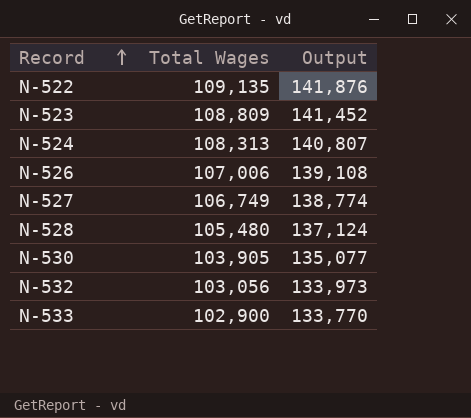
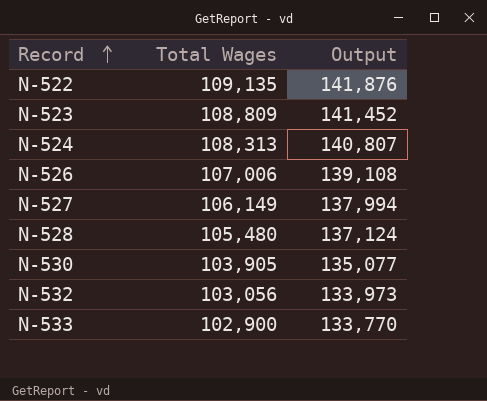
N-527 | Total Wages: 106,749 -> 106,149
N-527 | Output: 138,774 -> 137,994

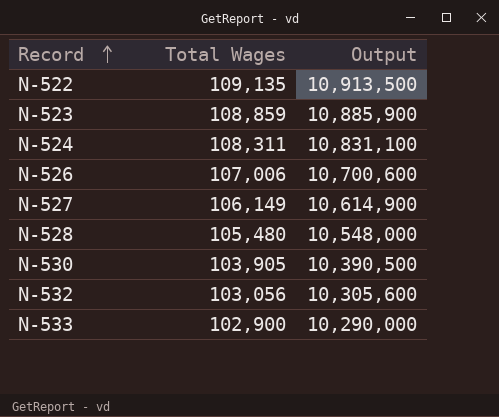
column Output | formula: [Total Wages] * 1.3 -> [Total Wages] * 100
N-523 | Total Wages: 108,809 -> 108,859
N-524 | Total Wages: 108,313 -> 108,311

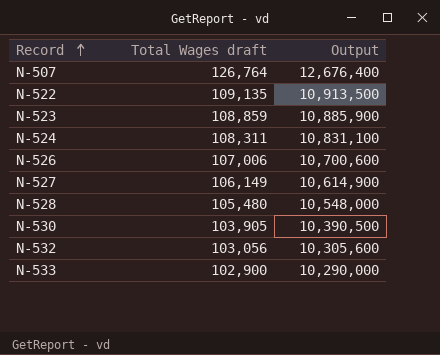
column name: Total Wages -> Total Wages draft
row N-507: none -> 126,764 | 12,676,400

